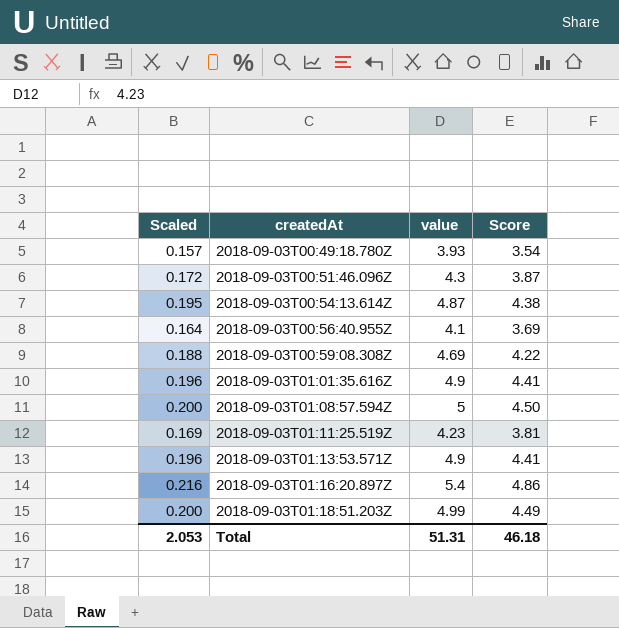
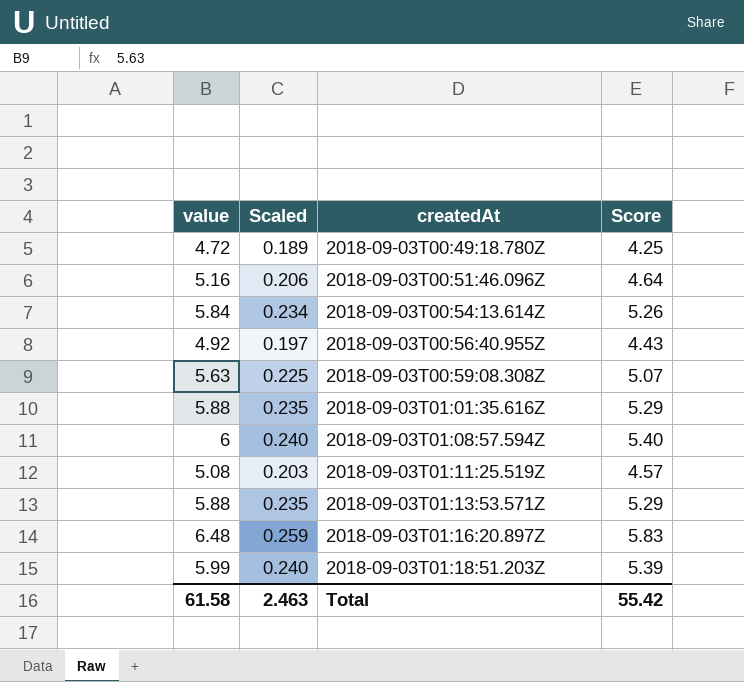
column value | position: 3 -> 1
2018-09-03T00:49:18.780Z | value: 3.93 -> 4.72
2018-09-03T00:49:18.780Z | Scaled: 0.157 -> 0.189
2018-09-03T00:49:18.780Z | Score: 3.54 -> 4.25
2018-09-03T00:51:46.096Z | value: 4.3 -> 5.16
2018-09-03T00:51:46.096Z | Scaled: 0.172 -> 0.206
2018-09-03T00:51:46.096Z | Score: 3.87 -> 4.64
2018-09-03T00:54:13.614Z | value: 4.87 -> 5.84
2018-09-03T00:54:13.614Z | Scaled: 0.195 -> 0.234
2018-09-03T00:54:13.614Z | Score: 4.38 -> 5.26
2018-09-03T00:56:40.955Z | value: 4.1 -> 4.92
2018-09-03T00:56:40.955Z | Scaled: 0.164 -> 0.197
2018-09-03T00:56:40.955Z | Score: 3.69 -> 4.43
2018-09-03T00:59:08.308Z | value: 4.69 -> 5.63
2018-09-03T00:59:08.308Z | Scaled: 0.188 -> 0.225
2018-09-03T00:59:08.308Z | Score: 4.22 -> 5.07
2018-09-03T01:01:35.616Z | value: 4.9 -> 5.88
2018-09-03T01:01:35.616Z | Scaled: 0.196 -> 0.235
2018-09-03T01:01:35.616Z | Score: 4.41 -> 5.29
2018-09-03T01:08:57.594Z | value: 5 -> 6
2018-09-03T01:08:57.594Z | Scaled: 0.200 -> 0.240
2018-09-03T01:08:57.594Z | Score: 4.50 -> 5.40
2018-09-03T01:11:25.519Z | value: 4.23 -> 5.08
2018-09-03T01:11:25.519Z | Scaled: 0.169 -> 0.203
2018-09-03T01:11:25.519Z | Score: 3.81 -> 4.57
2018-09-03T01:13:53.571Z | value: 4.9 -> 5.88
2018-09-03T01:13:53.571Z | Scaled: 0.196 -> 0.235
2018-09-03T01:13:53.571Z | Score: 4.41 -> 5.29
2018-09-03T01:16:20.897Z | value: 5.4 -> 6.48
2018-09-03T01:16:20.897Z | Scaled: 0.216 -> 0.259
2018-09-03T01:16:20.897Z | Score: 4.86 -> 5.83
2018-09-03T01:18:51.203Z | value: 4.99 -> 5.99
2018-09-03T01:18:51.203Z | Scaled: 0.200 -> 0.240
2018-09-03T01:18:51.203Z | Score: 4.49 -> 5.39
Total | value: 51.31 -> 61.58
Total | Scaled: 2.053 -> 2.463
Total | Score: 46.18 -> 55.42

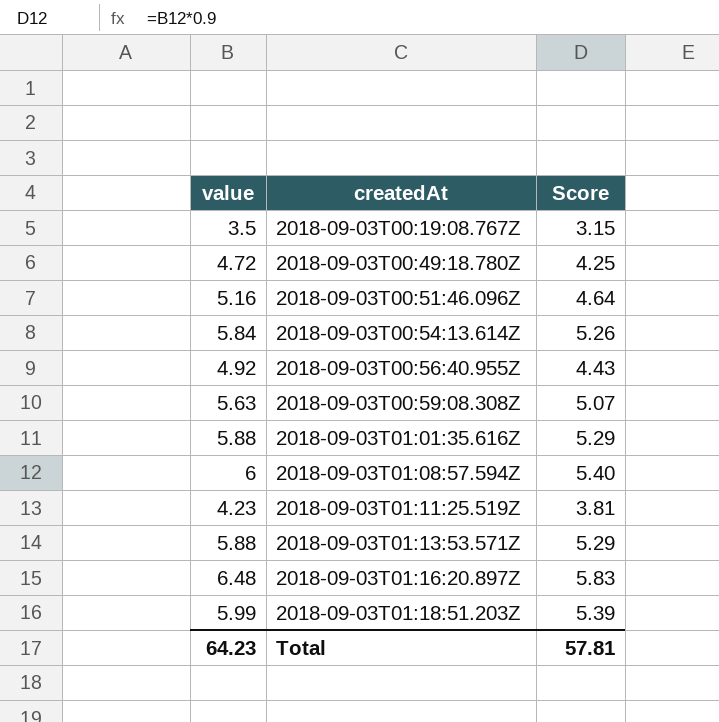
column Scaled | formula: [value] * 0.04 -> none
row 2018-09-03T00:19:08.767Z: none -> 3.5 | 3.15
2018-09-03T01:11:25.519Z | value: 5.08 -> 4.23
2018-09-03T01:11:25.519Z | Score: 4.57 -> 3.81
Total | value: 61.58 -> 64.23
Total | Score: 55.42 -> 57.81

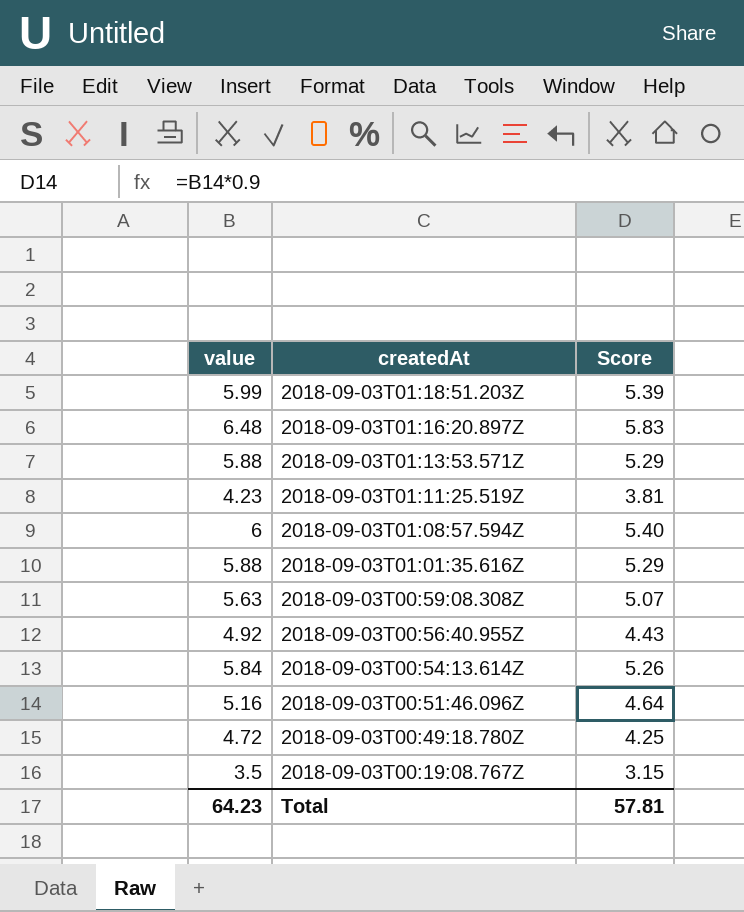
row order: createdAt ascending -> createdAt descending

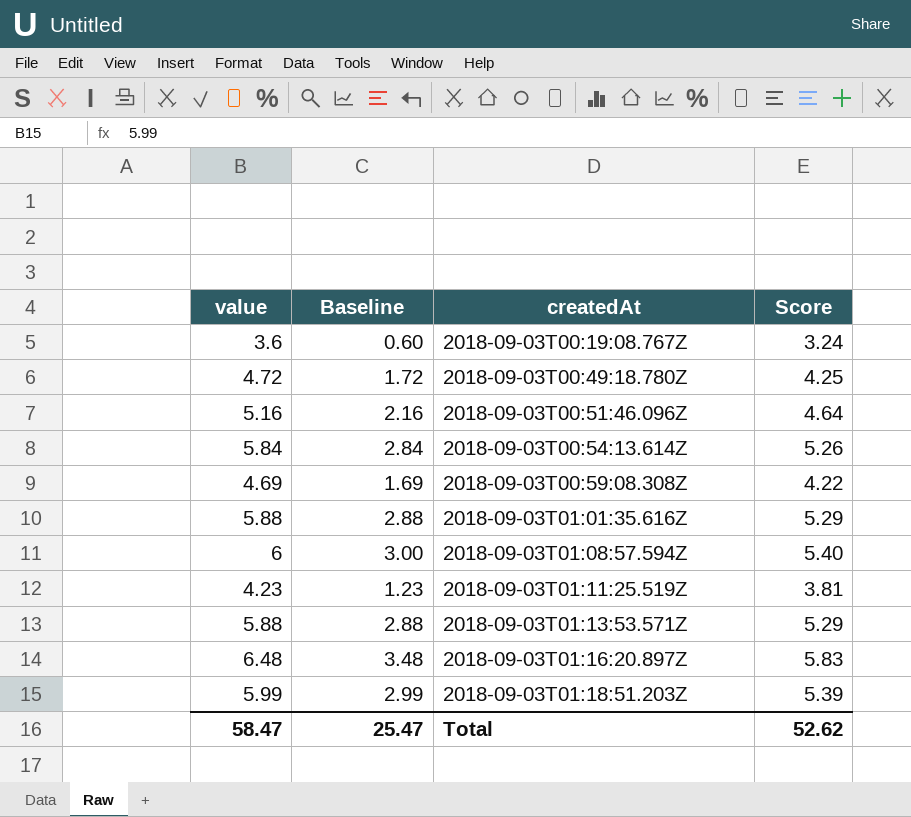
row order: createdAt descending -> createdAt ascending
column Baseline | formula: none -> [value] - 3
row 2018-09-03T00:56:40.955Z: 4.92 | 4.43 -> none
2018-09-03T00:19:08.767Z | value: 3.5 -> 3.6
2018-09-03T00:19:08.767Z | Score: 3.15 -> 3.24
2018-09-03T00:59:08.308Z | value: 5.63 -> 4.69
2018-09-03T00:59:08.308Z | Score: 5.07 -> 4.22
Total | value: 64.23 -> 58.47
Total | Score: 57.81 -> 52.62

